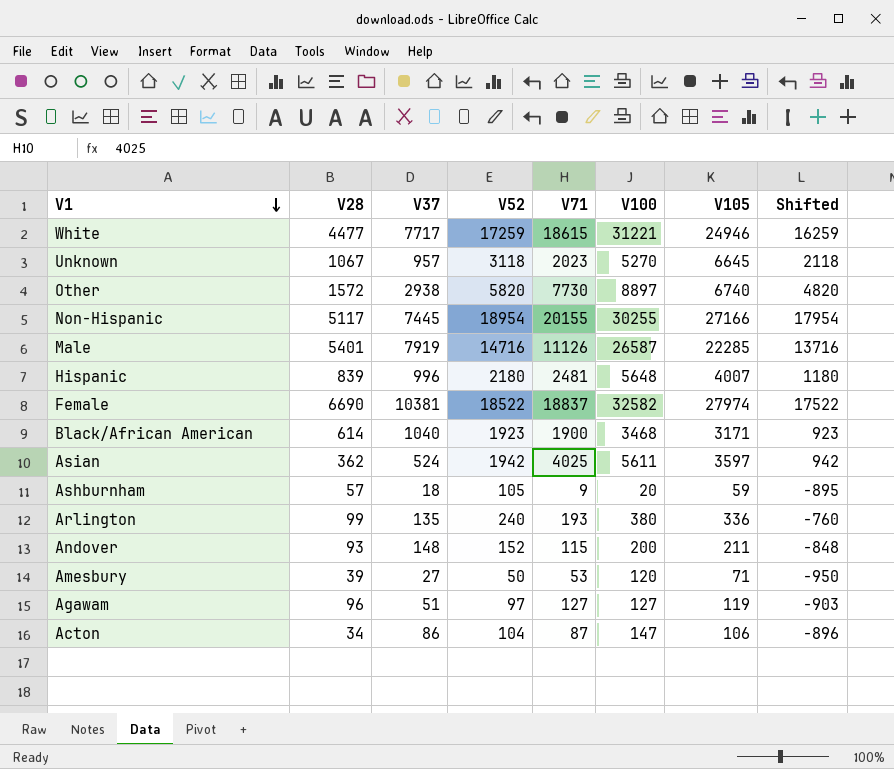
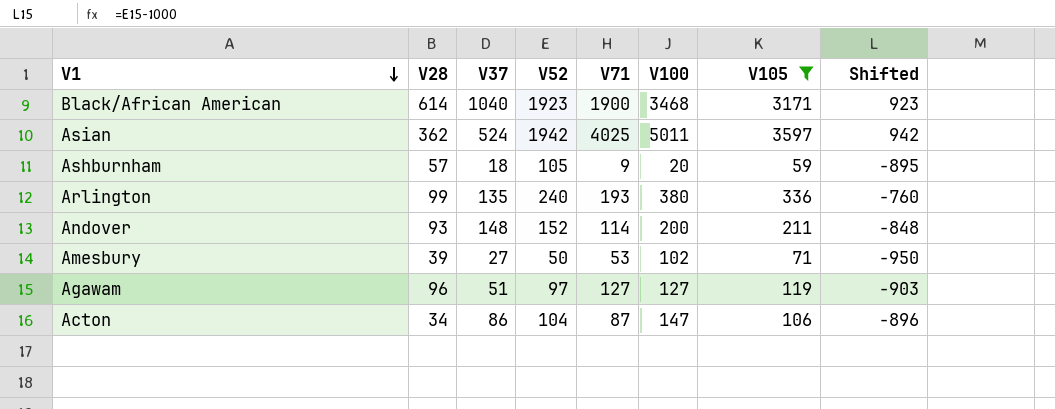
filter: none -> V105 <= 3597
Asian | V100: 5611 -> 5011
Andover | V71: 115 -> 114
Amesbury | V100: 120 -> 102

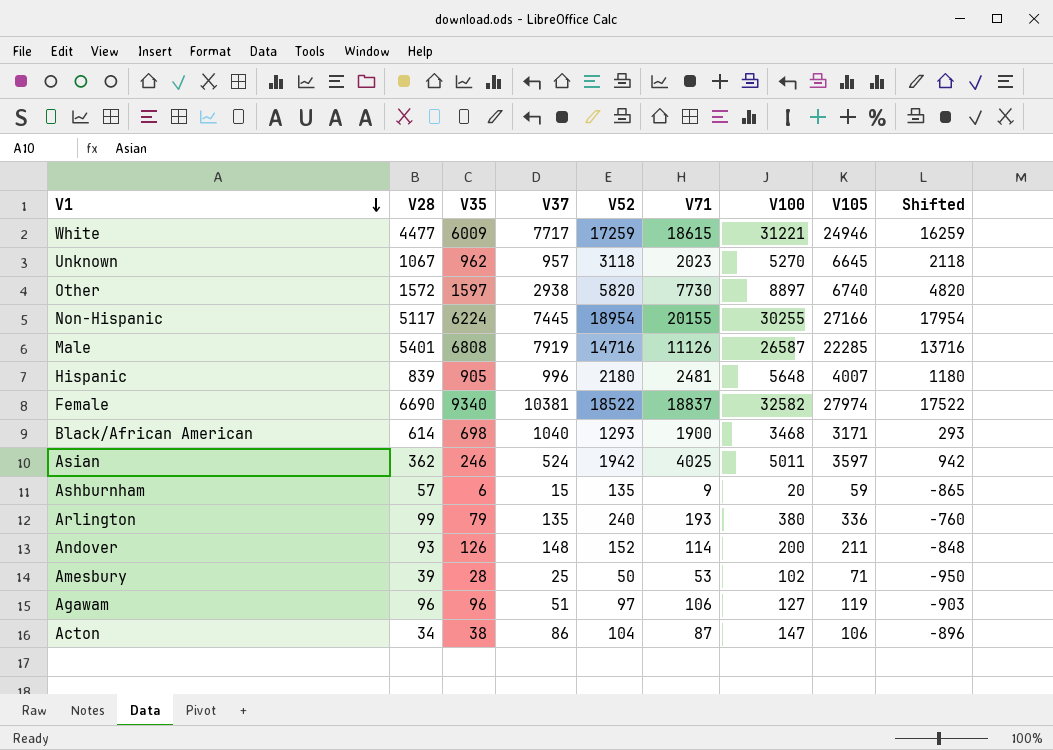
filter: V105 <= 3597 -> none
column V35 | position: none -> 3
Black/African American | V52: 1923 -> 1293
Black/African American | Shifted: 923 -> 293
Ashburnham | V37: 18 -> 15
Ashburnham | V52: 105 -> 135
Ashburnham | Shifted: -895 -> -865
Amesbury | V37: 27 -> 25
Agawam | V71: 127 -> 106

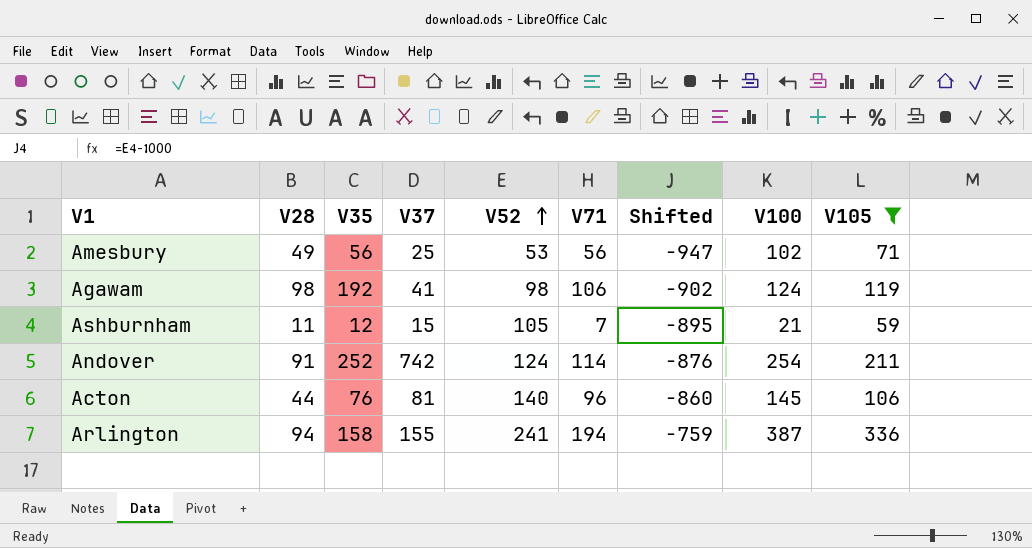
filter: none -> V105 <= 336
row order: V1 descending -> V52 ascending
column Shifted | position: 9 -> 7
Amesbury | V28: 39 -> 49
Amesbury | V35: 28 -> 56
Amesbury | V52: 50 -> 53
Amesbury | V71: 53 -> 56
Amesbury | Shifted: -950 -> -947
Agawam | V28: 96 -> 98
Agawam | V35: 96 -> 192
Agawam | V37: 51 -> 41
Agawam | V52: 97 -> 98
Agawam | Shifted: -903 -> -902
Agawam | V100: 127 -> 124
Ashburnham | V28: 57 -> 11
Ashburnham | V35: 6 -> 12
Ashburnham | V52: 135 -> 105
Ashburnham | V71: 9 -> 7
Ashburnham | Shifted: -865 -> -895
Ashburnham | V100: 20 -> 21
Andover | V28: 93 -> 91
Andover | V35: 126 -> 252
Andover | V37: 148 -> 742
Andover | V52: 152 -> 124
Andover | Shifted: -848 -> -876
Andover | V100: 200 -> 254
Acton | V28: 34 -> 44
Acton | V35: 38 -> 76
Acton | V37: 86 -> 81
Acton | V52: 104 -> 140
Acton | V71: 87 -> 96
Acton | Shifted: -896 -> -860
Acton | V100: 147 -> 145
Arlington | V28: 99 -> 94
Arlington | V35: 79 -> 158
Arlington | V37: 135 -> 155
Arlington | V52: 240 -> 241
Arlington | V71: 193 -> 194
Arlington | Shifted: -760 -> -759
Arlington | V100: 380 -> 387

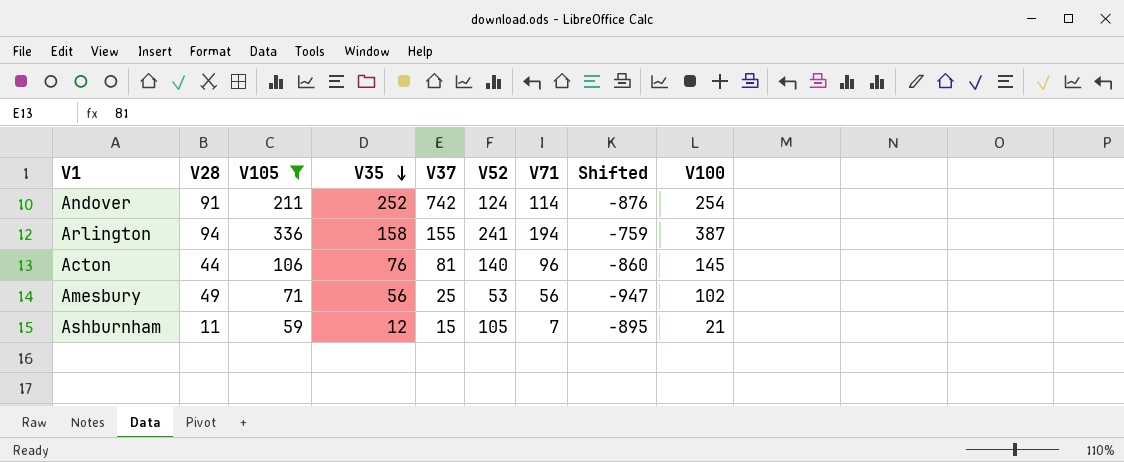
row order: V52 ascending -> V35 descending
column V105 | position: 9 -> 3
row Agawam: 98 | 192 | 41 | 98 | 106 | -902 | 124 | 119 -> none

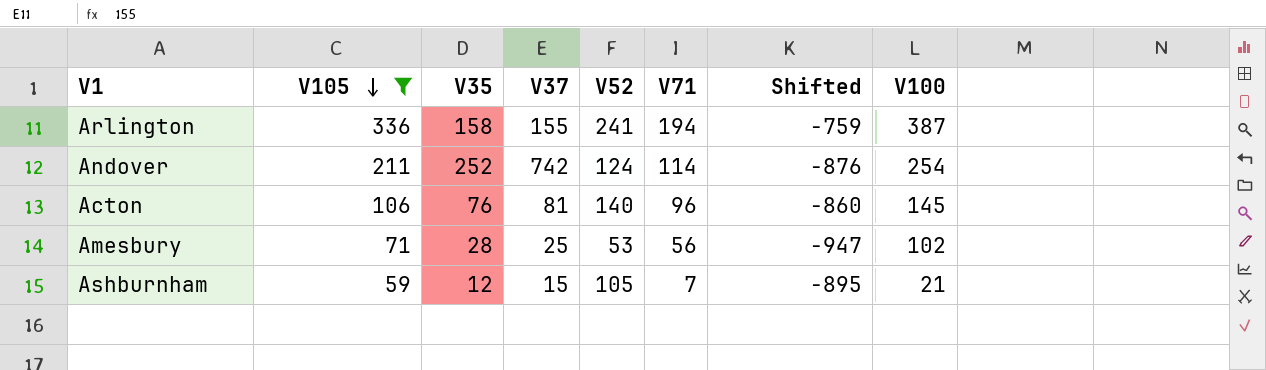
row order: V35 descending -> V105 descending
column V28 | position: 2 -> none
Amesbury | V35: 56 -> 28

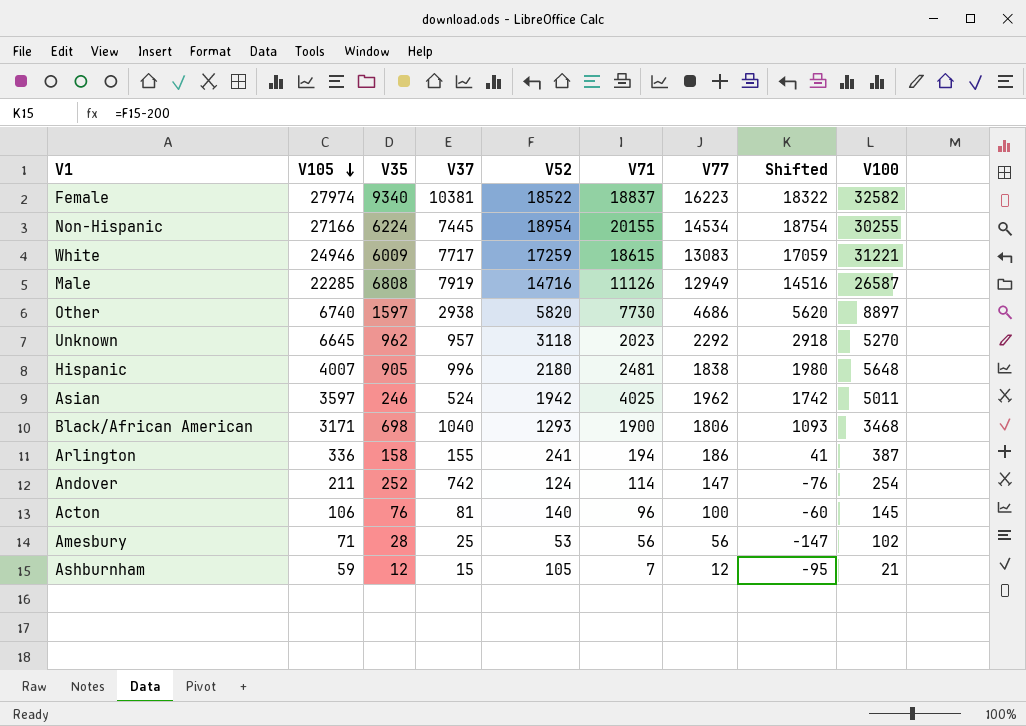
filter: V105 <= 336 -> none
column V77 | position: none -> 7
column Shifted | formula: [V52] - 1000 -> [V52] - 200

